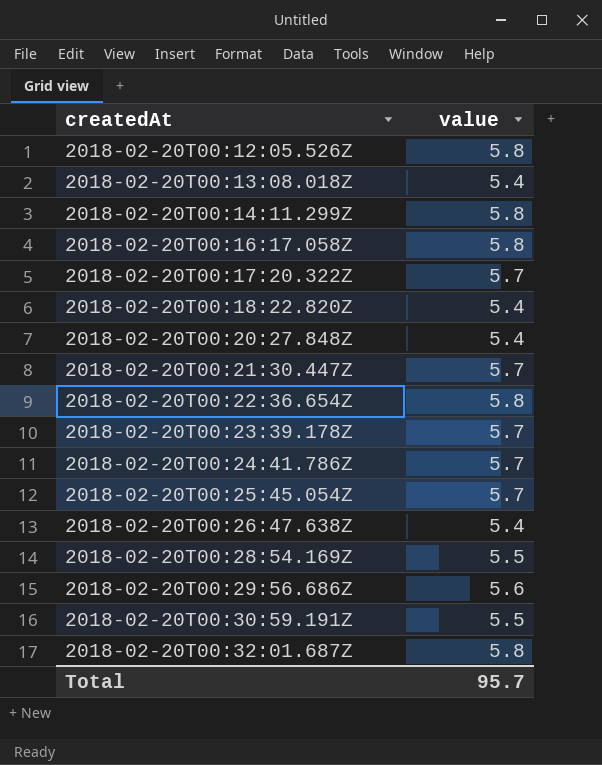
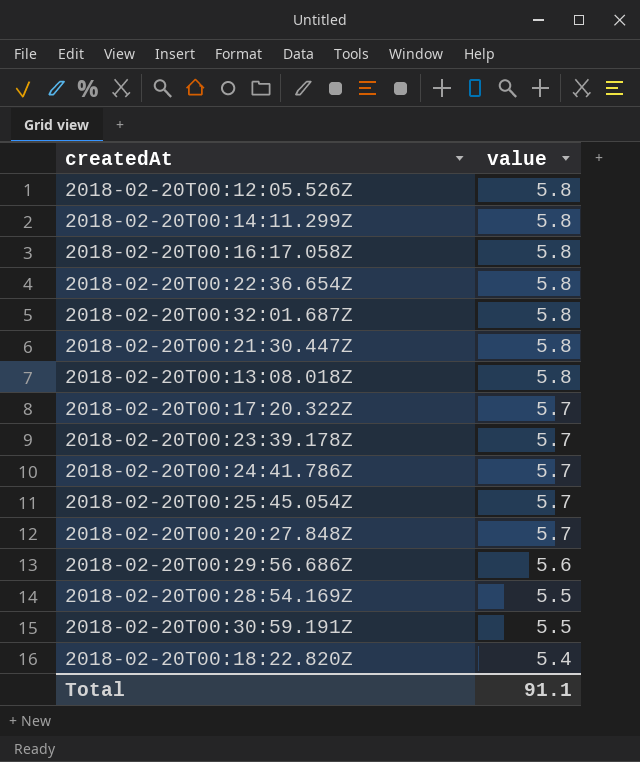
row order: createdAt ascending -> value descending
row 2018-02-20T00:26:47.638Z: 5.4 -> none
2018-02-20T00:21:30.447Z | value: 5.7 -> 5.8
2018-02-20T00:13:08.018Z | value: 5.4 -> 5.8
2018-02-20T00:20:27.848Z | value: 5.4 -> 5.7
Total | value: 95.7 -> 91.1

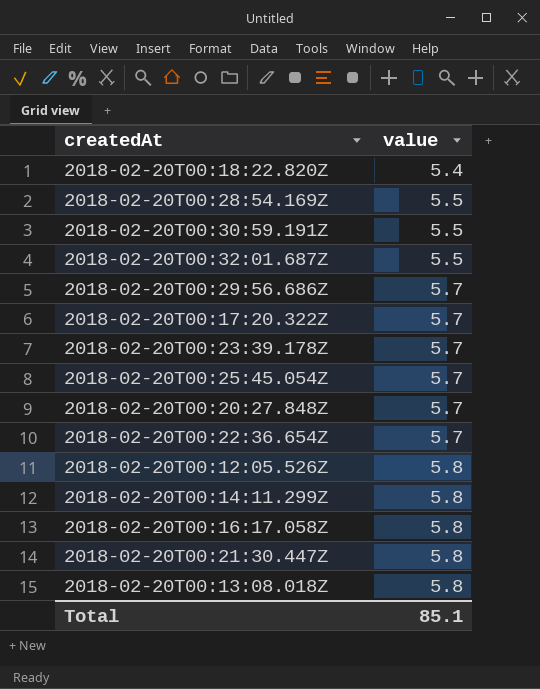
row order: value descending -> value ascending
row 2018-02-20T00:24:41.786Z: 5.7 -> none
2018-02-20T00:32:01.687Z | value: 5.8 -> 5.5
2018-02-20T00:29:56.686Z | value: 5.6 -> 5.7
2018-02-20T00:22:36.654Z | value: 5.8 -> 5.7
Total | value: 91.1 -> 85.1

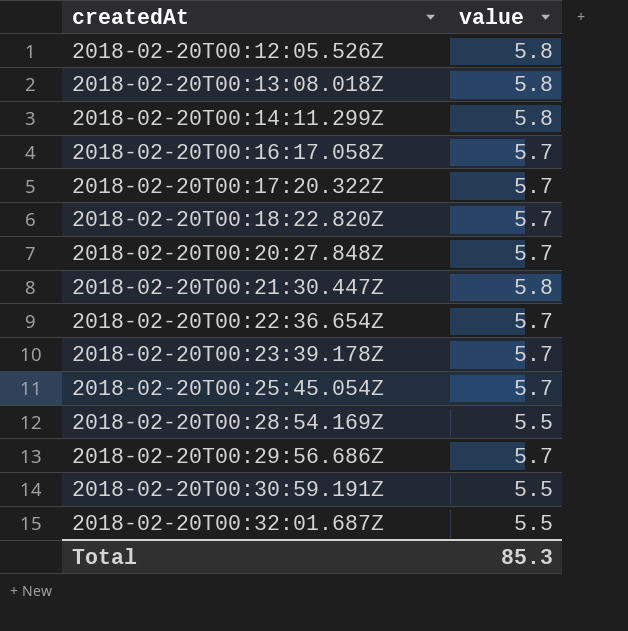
row order: value ascending -> createdAt ascending
2018-02-20T00:16:17.058Z | value: 5.8 -> 5.7
2018-02-20T00:18:22.820Z | value: 5.4 -> 5.7
Total | value: 85.1 -> 85.3

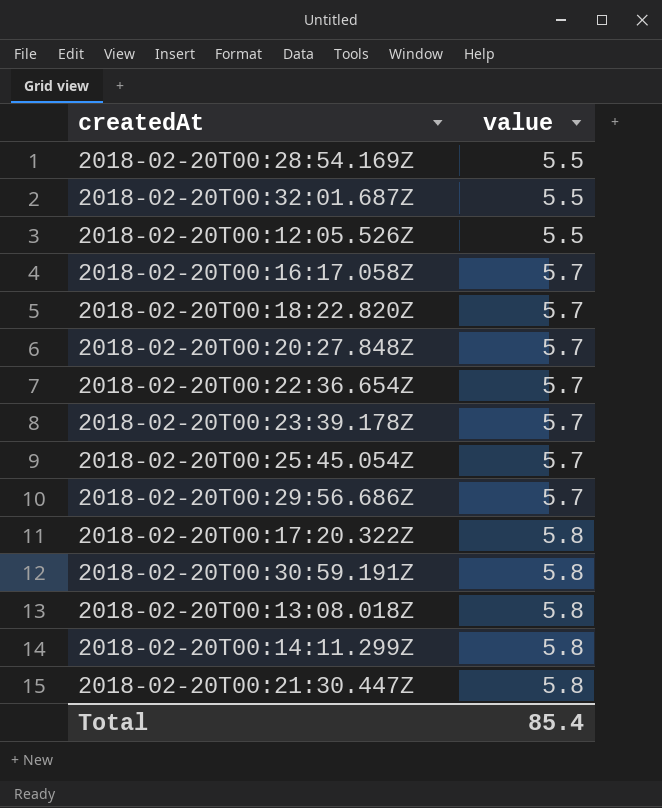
row order: createdAt ascending -> value ascending
2018-02-20T00:12:05.526Z | value: 5.8 -> 5.5
2018-02-20T00:17:20.322Z | value: 5.7 -> 5.8
2018-02-20T00:30:59.191Z | value: 5.5 -> 5.8
Total | value: 85.3 -> 85.4

